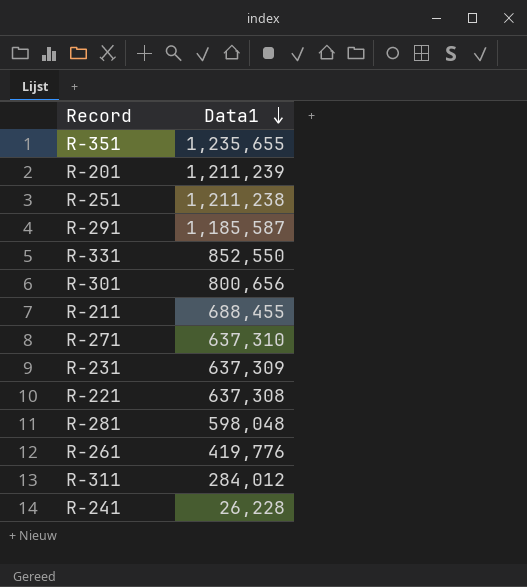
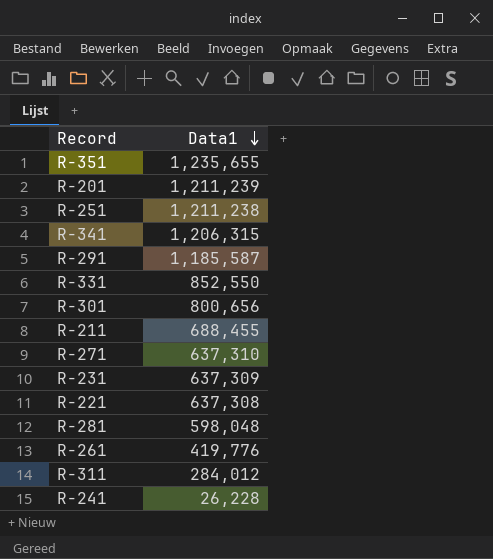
row R-341: none -> 1,206,315

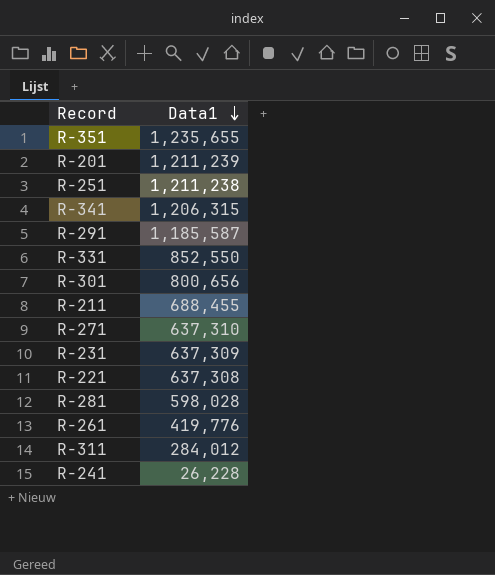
R-281 | Data1: 598,048 -> 598,028

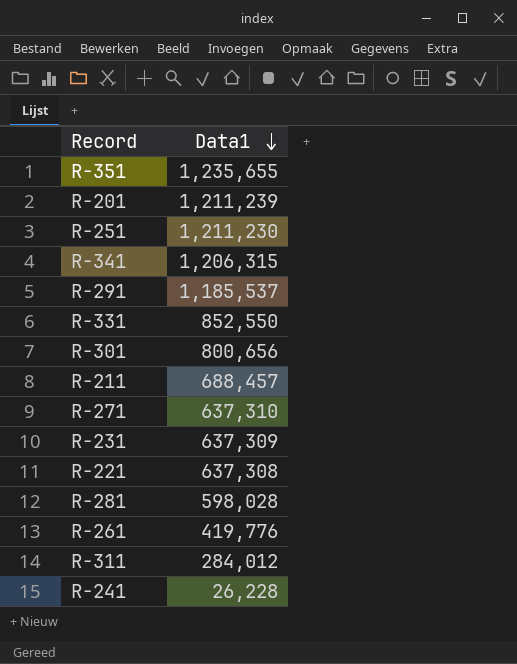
R-251 | Data1: 1,211,238 -> 1,211,230
R-291 | Data1: 1,185,587 -> 1,185,537
R-211 | Data1: 688,455 -> 688,457

